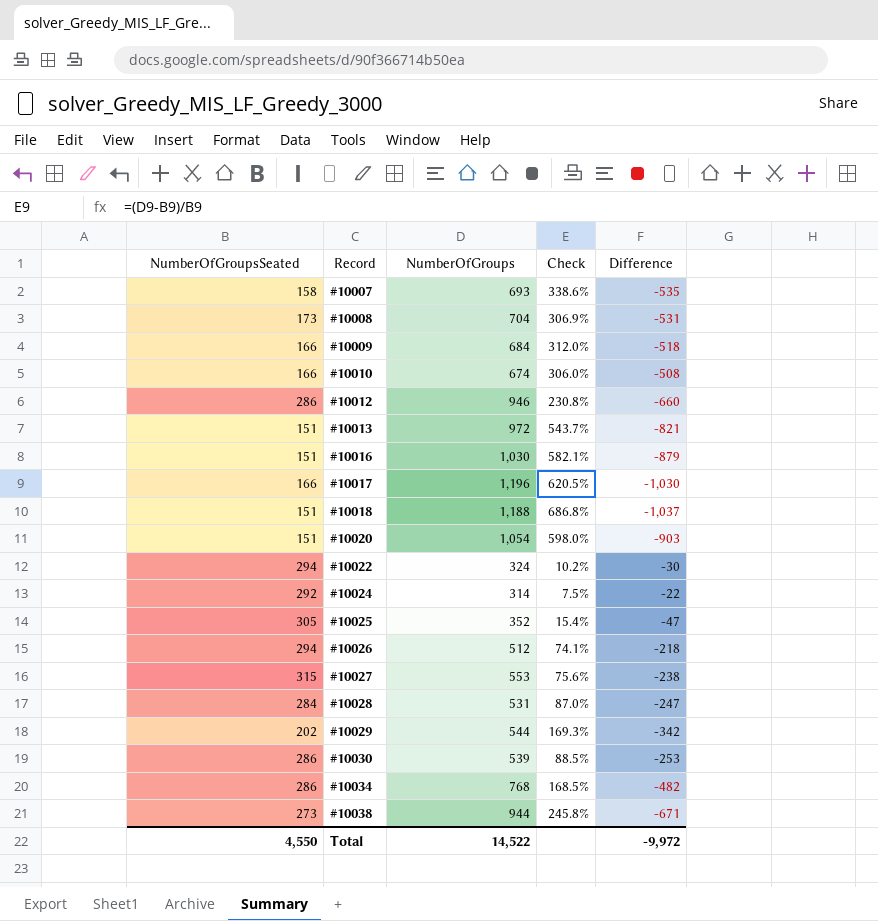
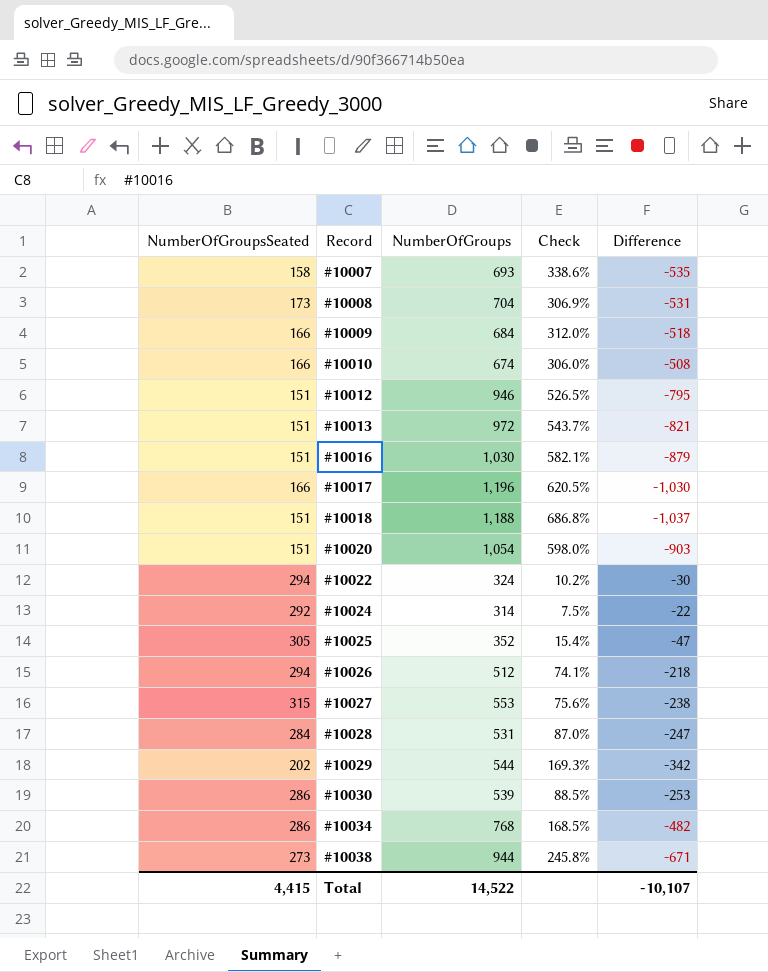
#10012 | NumberOfGroupsSeated: 286 -> 151
#10012 | Check: 230.8% -> 526.5%
#10012 | Difference: -660 -> -795
Total | NumberOfGroupsSeated: 4,550 -> 4,415
Total | Difference: -9,972 -> -10,107

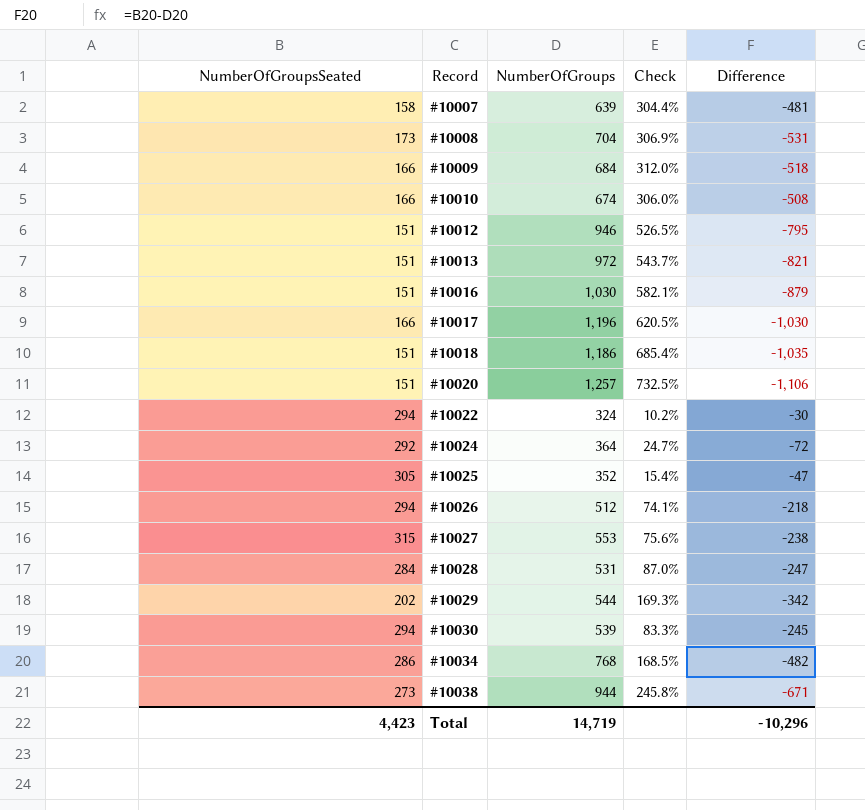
#10007 | NumberOfGroups: 693 -> 639
#10007 | Check: 338.6% -> 304.4%
#10007 | Difference: -535 -> -481
#10018 | NumberOfGroups: 1,188 -> 1,186
#10018 | Check: 686.8% -> 685.4%
#10018 | Difference: -1,037 -> -1,035
#10020 | NumberOfGroups: 1,054 -> 1,257
#10020 | Check: 598.0% -> 732.5%
#10020 | Difference: -903 -> -1,106
#10024 | NumberOfGroups: 314 -> 364
#10024 | Check: 7.5% -> 24.7%
#10024 | Difference: -22 -> -72
#10030 | NumberOfGroupsSeated: 286 -> 294
#10030 | Check: 88.5% -> 83.3%
#10030 | Difference: -253 -> -245
Total | NumberOfGroupsSeated: 4,415 -> 4,423
Total | NumberOfGroups: 14,522 -> 14,719
Total | Difference: -10,107 -> -10,296

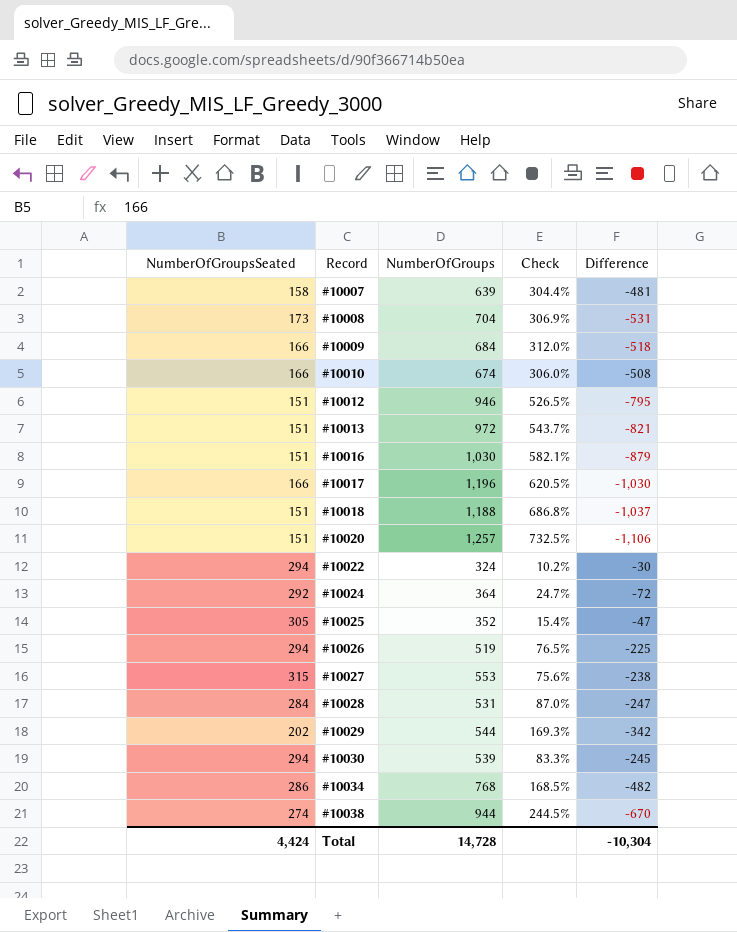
#10018 | NumberOfGroups: 1,186 -> 1,188
#10018 | Check: 685.4% -> 686.8%
#10018 | Difference: -1,035 -> -1,037
#10026 | NumberOfGroups: 512 -> 519
#10026 | Check: 74.1% -> 76.5%
#10026 | Difference: -218 -> -225
#10038 | NumberOfGroupsSeated: 273 -> 274
#10038 | Check: 245.8% -> 244.5%
#10038 | Difference: -671 -> -670
Total | NumberOfGroupsSeated: 4,423 -> 4,424
Total | NumberOfGroups: 14,719 -> 14,728
Total | Difference: -10,296 -> -10,304

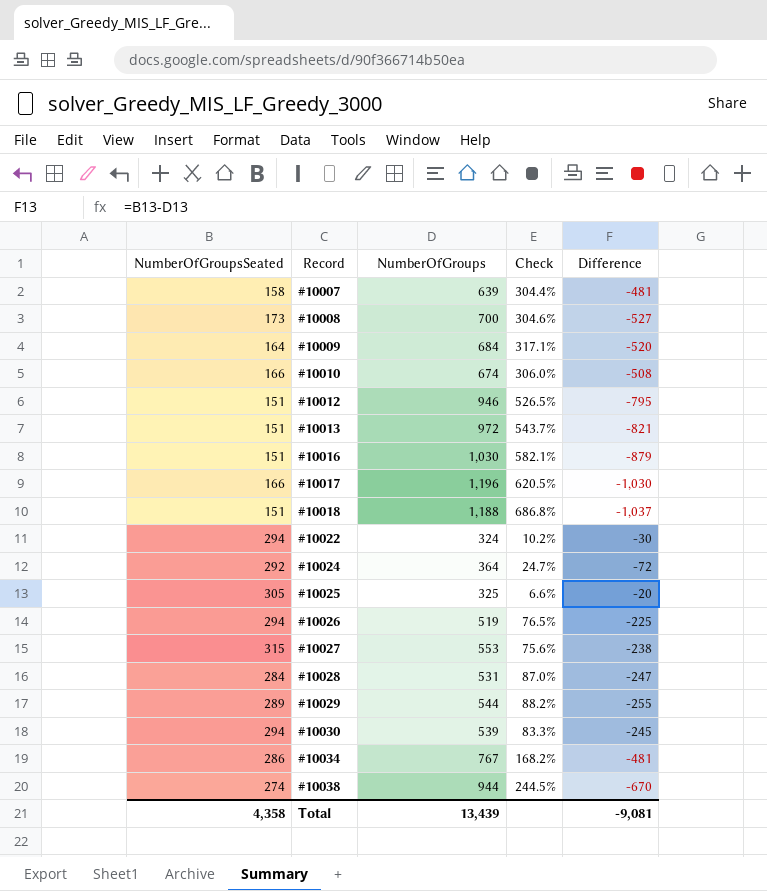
row #10020: 151 | 1,257 | 732.5% | -1,106 -> none
#10008 | NumberOfGroups: 704 -> 700
#10008 | Check: 306.9% -> 304.6%
#10008 | Difference: -531 -> -527
#10009 | NumberOfGroupsSeated: 166 -> 164
#10009 | Check: 312.0% -> 317.1%
#10009 | Difference: -518 -> -520
#10025 | NumberOfGroups: 352 -> 325
#10025 | Check: 15.4% -> 6.6%
#10025 | Difference: -47 -> -20
#10029 | NumberOfGroupsSeated: 202 -> 289
#10029 | Check: 169.3% -> 88.2%
#10029 | Difference: -342 -> -255
#10034 | NumberOfGroups: 768 -> 767
#10034 | Check: 168.5% -> 168.2%
#10034 | Difference: -482 -> -481
Total | NumberOfGroupsSeated: 4,424 -> 4,358
Total | NumberOfGroups: 14,728 -> 13,439
Total | Difference: -10,304 -> -9,081

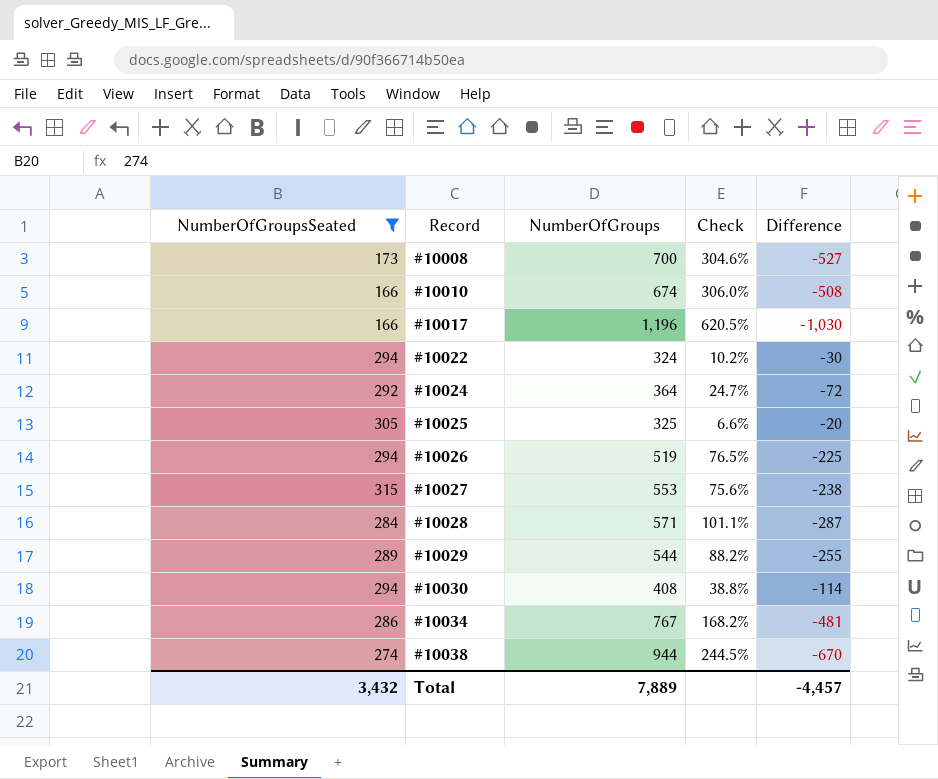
filter: none -> NumberOfGroupsSeated >= 166
#10028 | NumberOfGroups: 531 -> 571
#10028 | Check: 87.0% -> 101.1%
#10028 | Difference: -247 -> -287
#10030 | NumberOfGroups: 539 -> 408
#10030 | Check: 83.3% -> 38.8%
#10030 | Difference: -245 -> -114
Total | NumberOfGroupsSeated: 4,358 -> 3,432
Total | NumberOfGroups: 13,439 -> 7,889
Total | Difference: -9,081 -> -4,457

